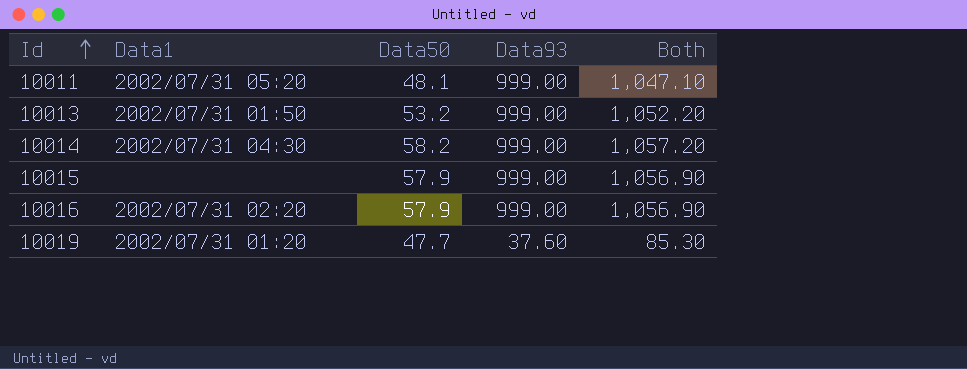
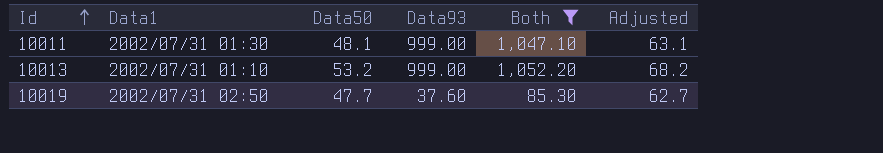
filter: none -> Both <= 1,052.20
column Adjusted | formula: none -> [Data50] + 15
10011 | Data1: 2002/07/31 05:20 -> 2002/07/31 01:30
10013 | Data1: 2002/07/31 01:50 -> 2002/07/31 01:10
10019 | Data1: 2002/07/31 01:20 -> 2002/07/31 02:50

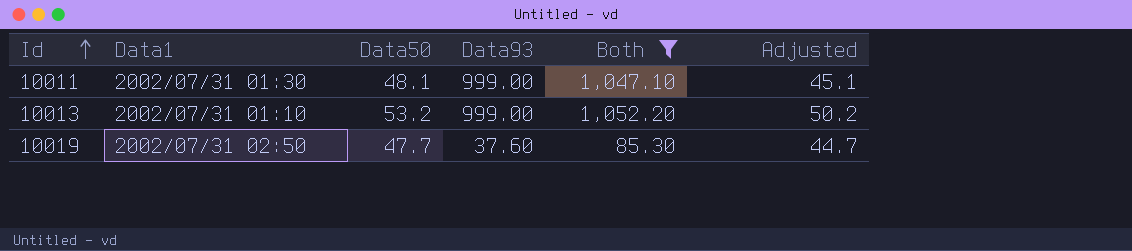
column Adjusted | formula: [Data50] + 15 -> [Data50] - 3

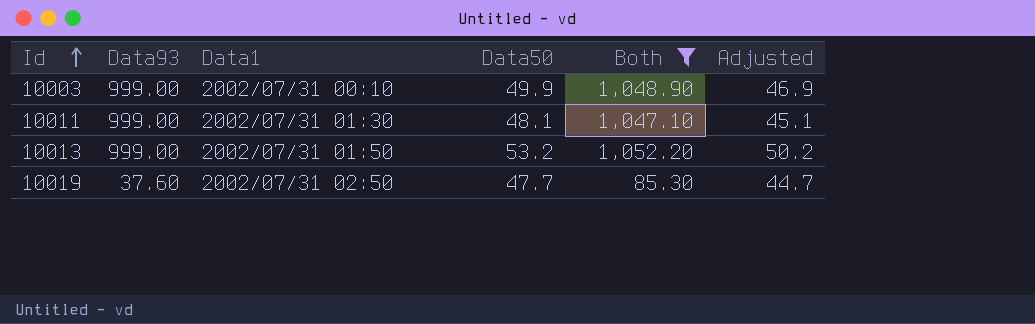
column Data93 | position: 4 -> 2
row 10003: none -> 999.00 | 2002/07/31 00:10 | 49.9 | 1,048.90 | 46.9
10013 | Data1: 2002/07/31 01:10 -> 2002/07/31 01:50

